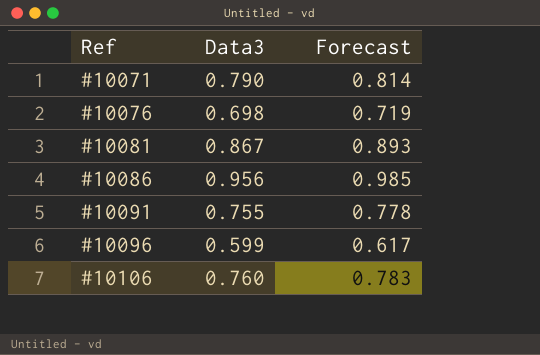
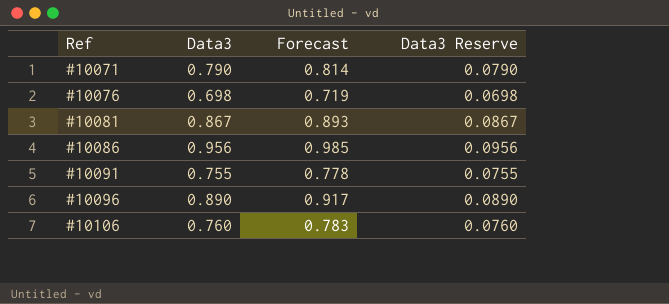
column Data3 Reserve | formula: none -> [Data3] * 0.1
#10096 | Data3: 0.599 -> 0.890
#10096 | Forecast: 0.617 -> 0.917

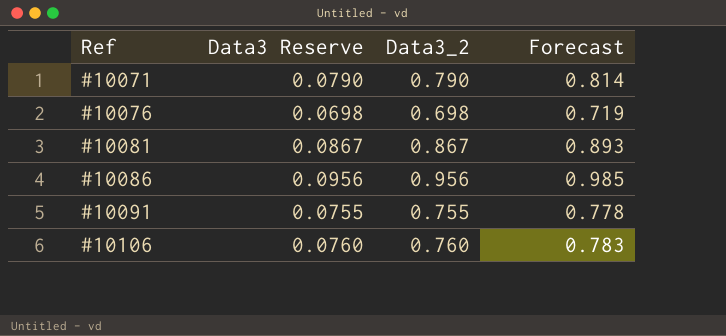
column Data3 Reserve | position: 4 -> 2
column name: Data3 -> Data3_2
row #10096: 0.890 | 0.917 | 0.0890 -> none

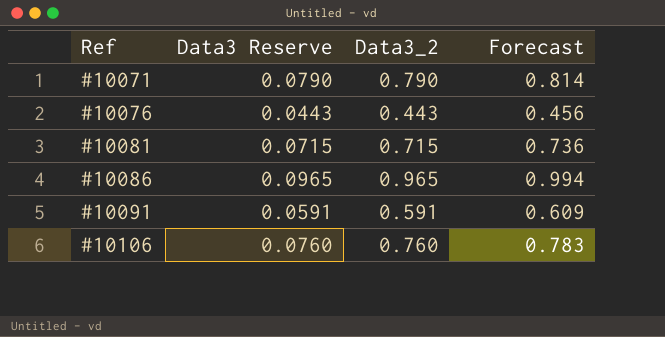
#10076 | Data3 Reserve: 0.0698 -> 0.0443
#10076 | Data3_2: 0.698 -> 0.443
#10076 | Forecast: 0.719 -> 0.456
#10081 | Data3 Reserve: 0.0867 -> 0.0715
#10081 | Data3_2: 0.867 -> 0.715
#10081 | Forecast: 0.893 -> 0.736
#10086 | Data3 Reserve: 0.0956 -> 0.0965
#10086 | Data3_2: 0.956 -> 0.965
#10086 | Forecast: 0.985 -> 0.994
#10091 | Data3 Reserve: 0.0755 -> 0.0591
#10091 | Data3_2: 0.755 -> 0.591
#10091 | Forecast: 0.778 -> 0.609

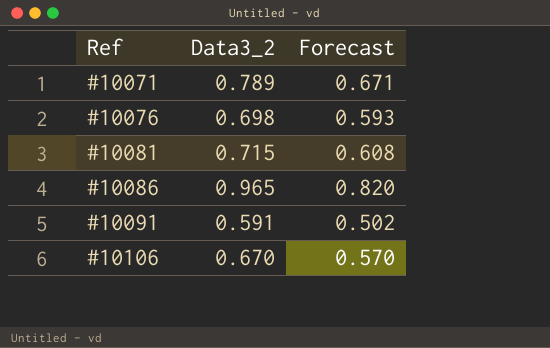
column Data3 Reserve | formula: [Data3_2] * 0.1 -> none
column Forecast | formula: [Data3_2] * 1.03 -> [Data3_2] * 0.85
#10071 | Data3_2: 0.790 -> 0.789
#10076 | Data3_2: 0.443 -> 0.698
#10106 | Data3_2: 0.760 -> 0.670

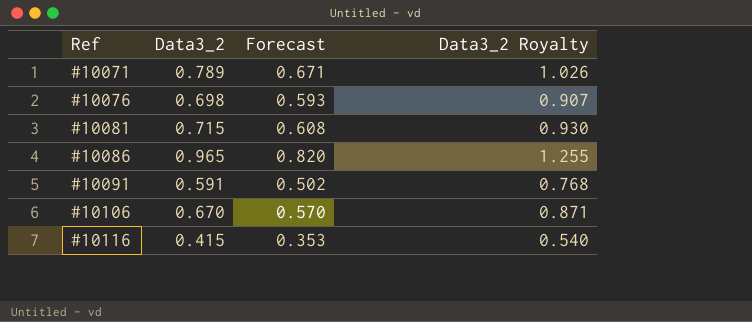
column Data3_2 Royalty | formula: none -> [Data3_2] * 1.3
row #10116: none -> 0.415 | 0.353 | 0.540

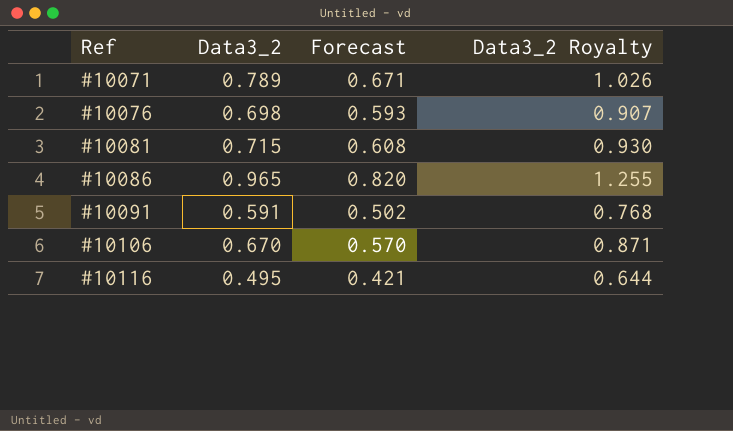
#10116 | Data3_2: 0.415 -> 0.495
#10116 | Forecast: 0.353 -> 0.421
#10116 | Data3_2 Royalty: 0.540 -> 0.644

